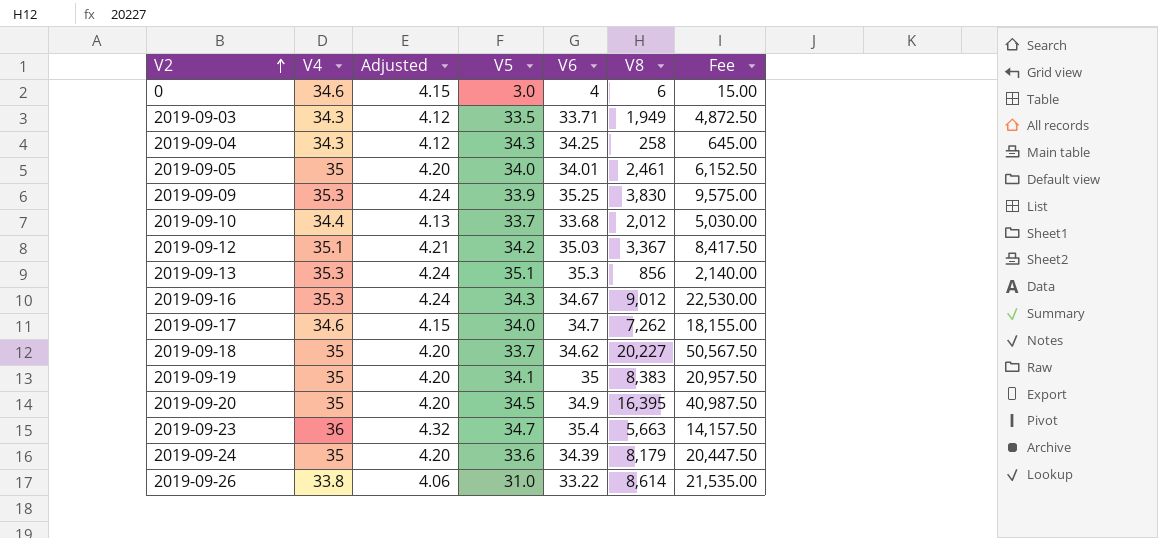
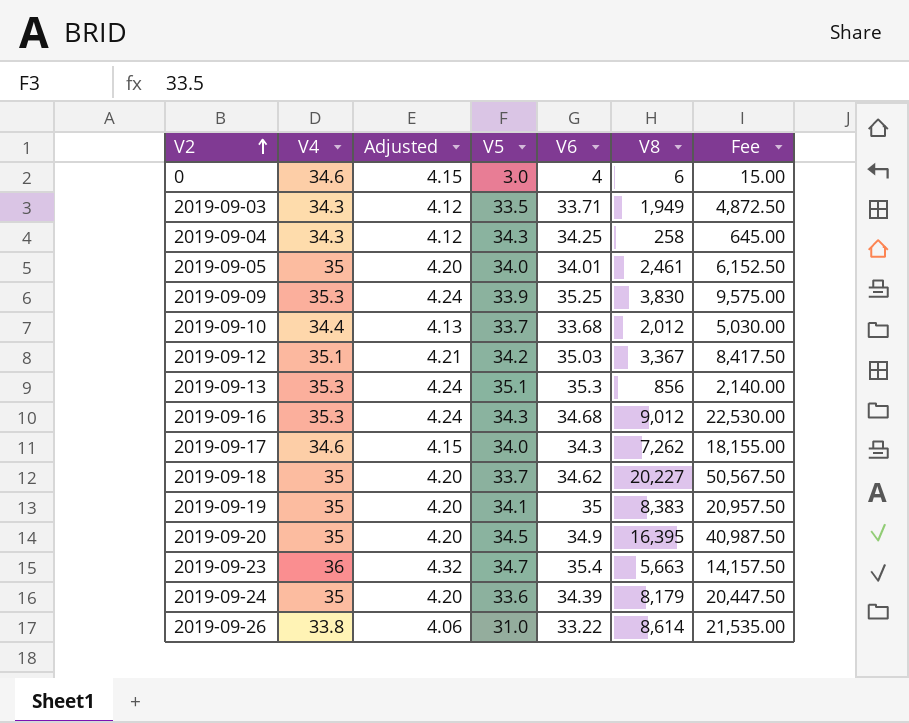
2019-09-16 | V6: 34.67 -> 34.68
2019-09-17 | V6: 34.7 -> 34.3

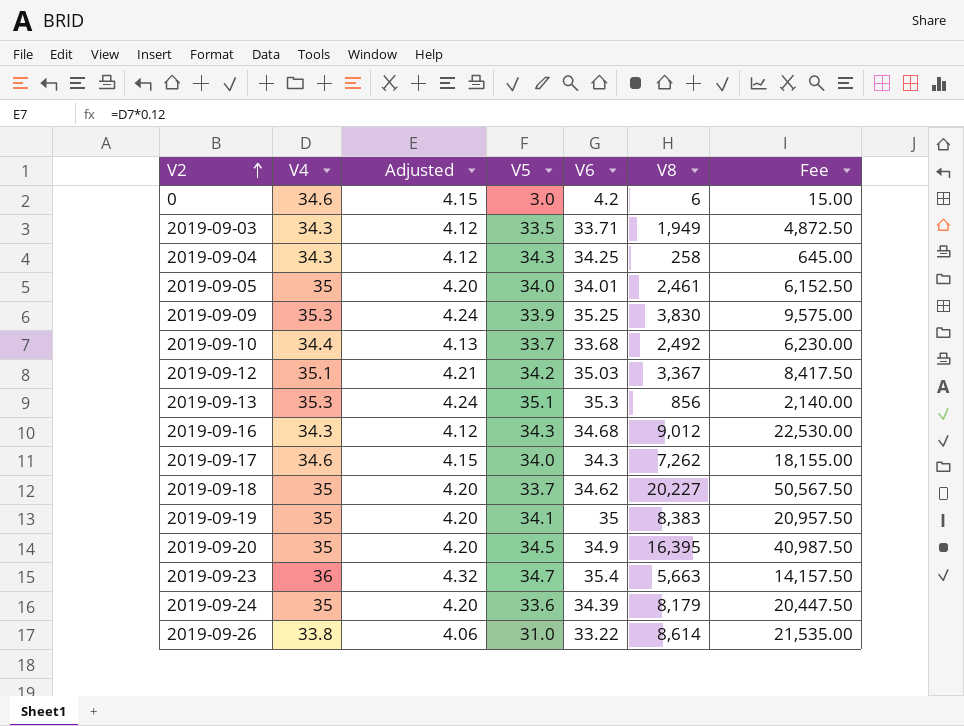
0 | V6: 4 -> 4.2
2019-09-10 | V8: 2,012 -> 2,492
2019-09-10 | Fee: 5,030.00 -> 6,230.00
2019-09-16 | V4: 35.3 -> 34.3
2019-09-16 | Adjusted: 4.24 -> 4.12

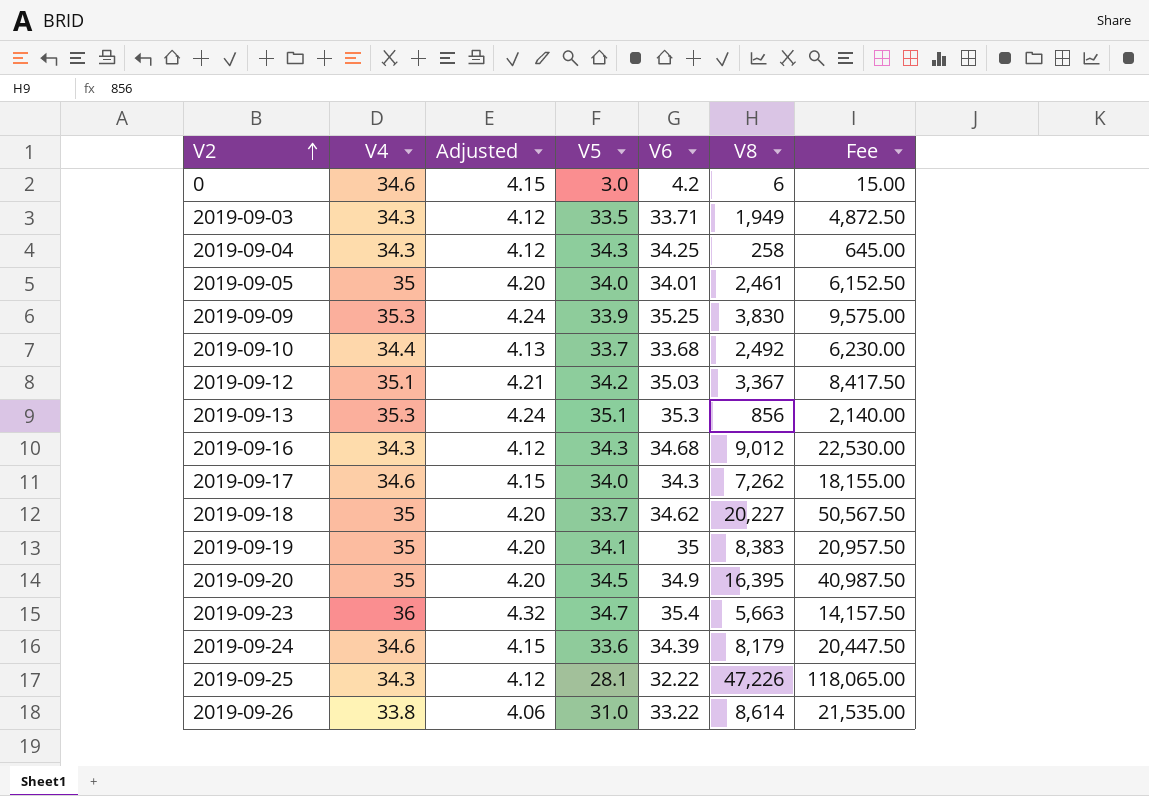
2019-09-24 | V4: 35 -> 34.6
2019-09-24 | Adjusted: 4.20 -> 4.15
row 2019-09-25: none -> 34.3 | 4.12 | 28.1 | 32.22 | 47,226 | 118,065.00

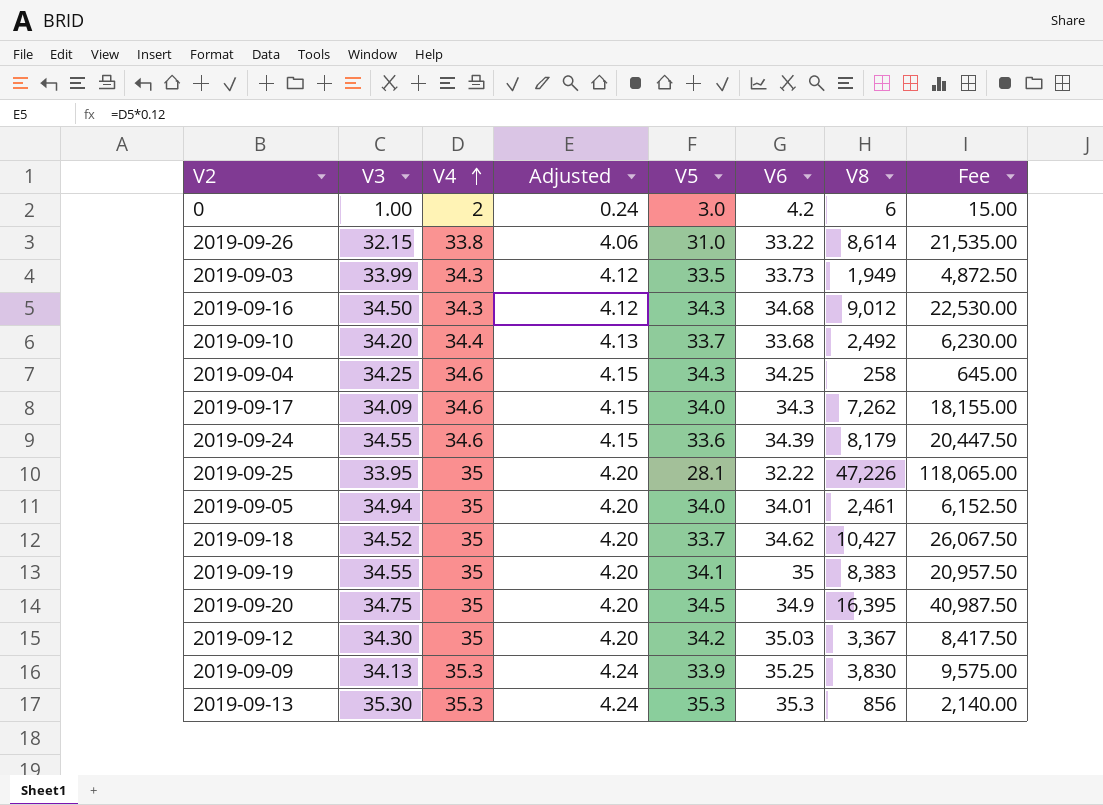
row order: V2 ascending -> V4 ascending
column V3 | position: none -> 2
row 2019-09-23: 36 | 4.32 | 34.7 | 35.4 | 5,663 | 14,157.50 -> none
0 | V4: 34.6 -> 2
0 | Adjusted: 4.15 -> 0.24
2019-09-03 | V6: 33.71 -> 33.73
2019-09-04 | V4: 34.3 -> 34.6
2019-09-04 | Adjusted: 4.12 -> 4.15
2019-09-25 | V4: 34.3 -> 35
2019-09-25 | Adjusted: 4.12 -> 4.20
2019-09-18 | V8: 20,227 -> 10,427
2019-09-18 | Fee: 50,567.50 -> 26,067.50
2019-09-12 | V4: 35.1 -> 35
2019-09-12 | Adjusted: 4.21 -> 4.20
2019-09-13 | V5: 35.1 -> 35.3

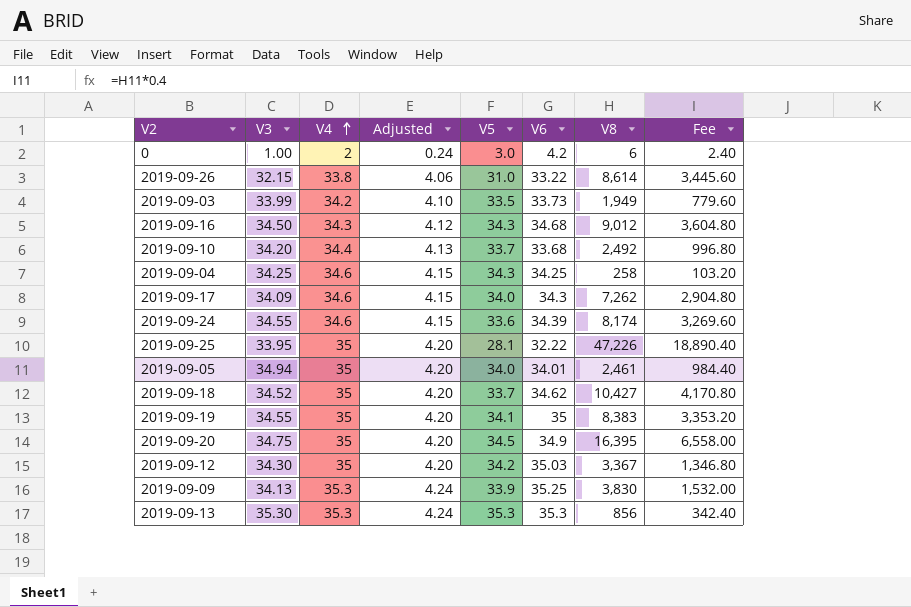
column Fee | formula: [V8] * 2.5 -> [V8] * 0.4
2019-09-03 | V4: 34.3 -> 34.2
2019-09-03 | Adjusted: 4.12 -> 4.10
2019-09-24 | V8: 8,179 -> 8,174

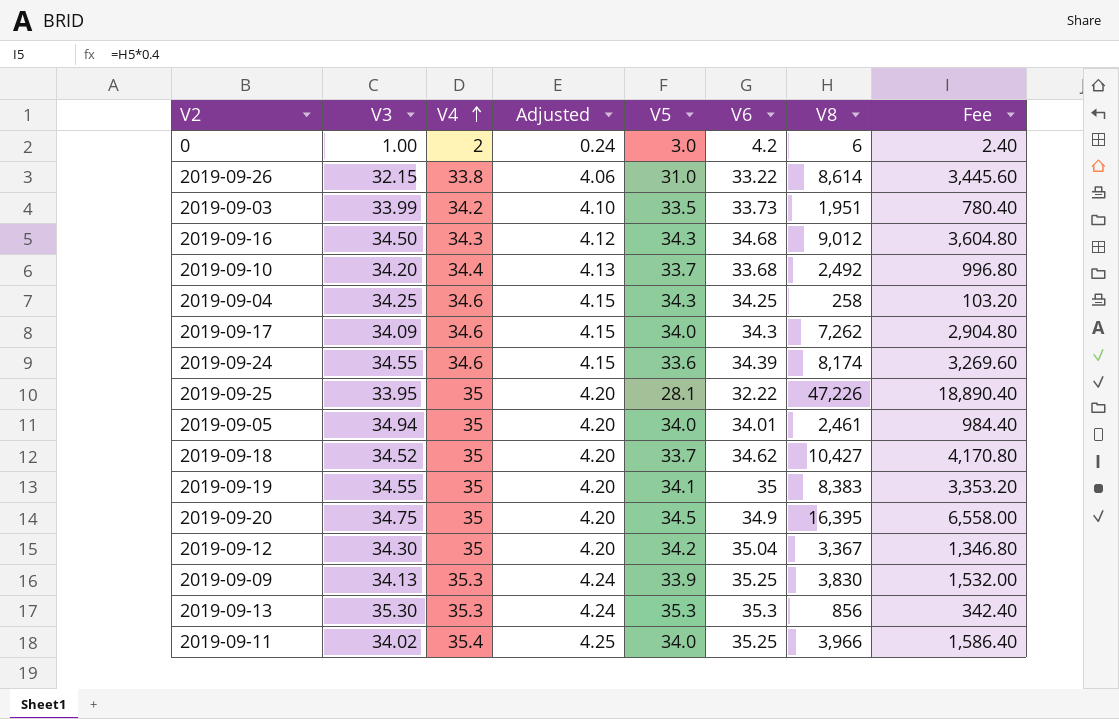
2019-09-03 | V8: 1,949 -> 1,951
2019-09-03 | Fee: 779.60 -> 780.40
2019-09-12 | V6: 35.03 -> 35.04
row 2019-09-11: none -> 34.02 | 35.4 | 4.25 | 34.0 | 35.25 | 3,966 | 1,586.40

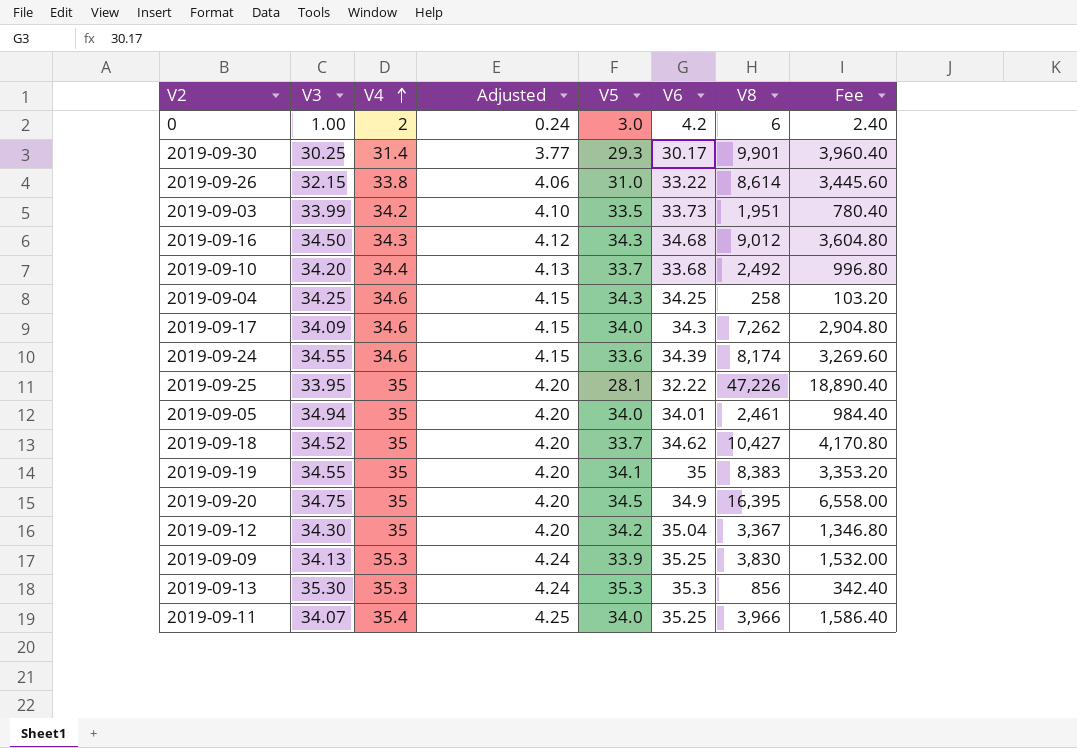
row 2019-09-30: none -> 30.25 | 31.4 | 3.77 | 29.3 | 30.17 | 9,901 | 3,960.40
2019-09-11 | V3: 34.02 -> 34.07

